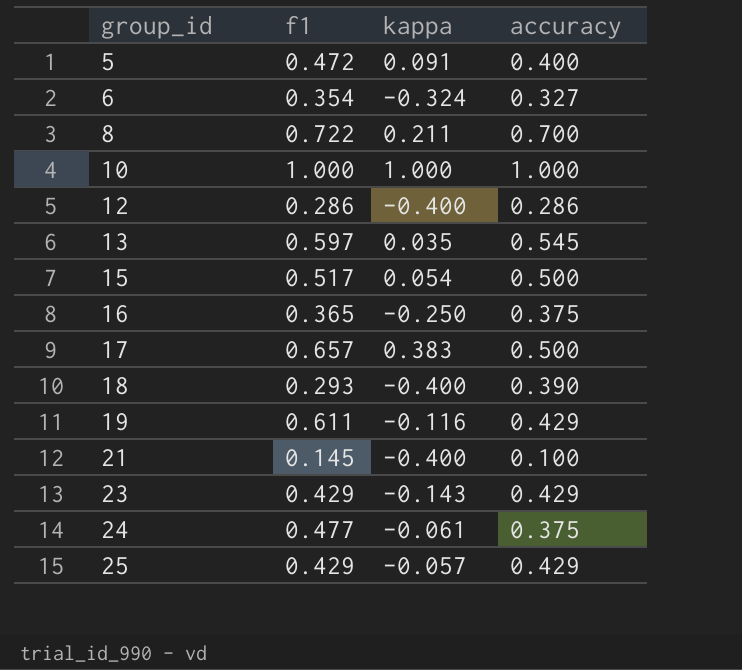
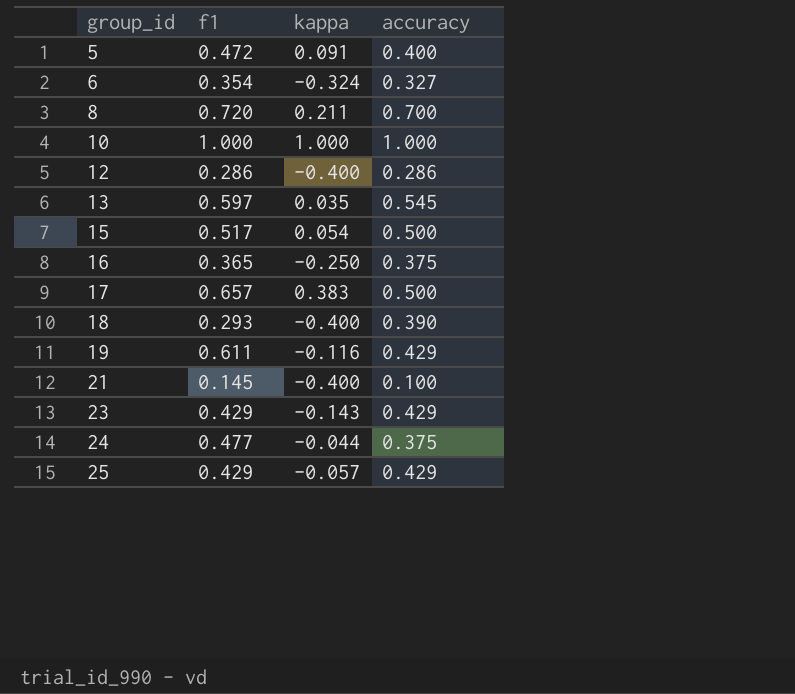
8 | f1: 0.722 -> 0.720
24 | kappa: -0.061 -> -0.044

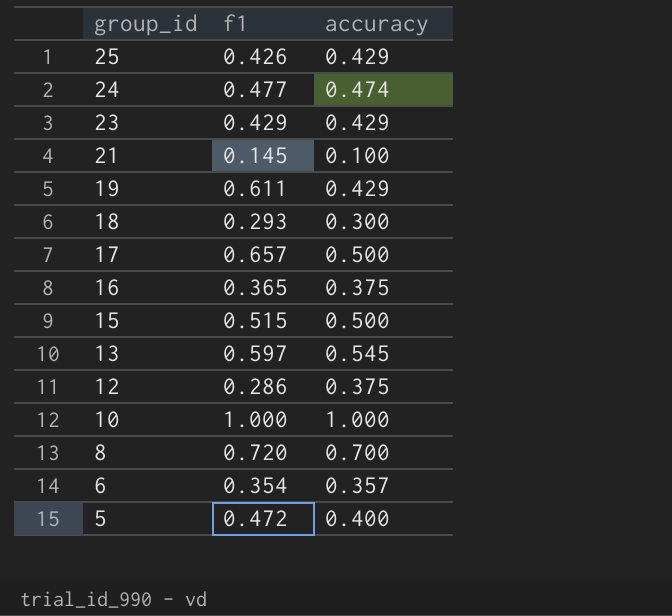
row order: group_id ascending -> group_id descending
column kappa | position: 3 -> none
25 | f1: 0.429 -> 0.426
24 | accuracy: 0.375 -> 0.474
18 | accuracy: 0.390 -> 0.300
15 | f1: 0.517 -> 0.515
12 | accuracy: 0.286 -> 0.375
6 | accuracy: 0.327 -> 0.357

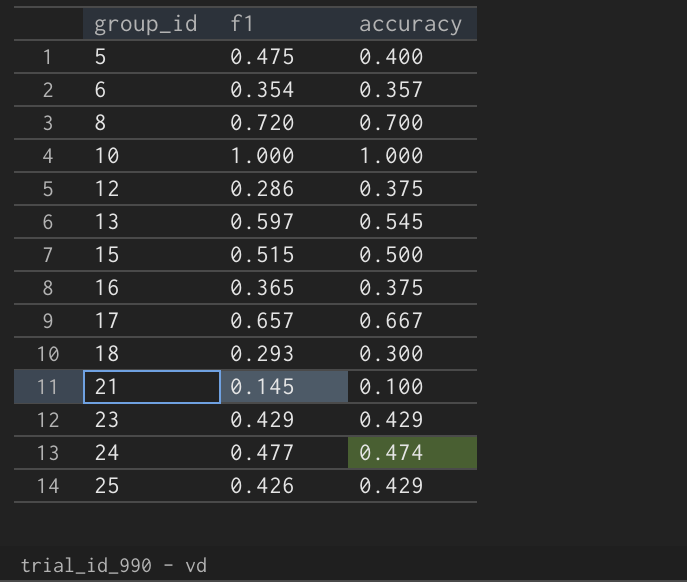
row order: group_id descending -> group_id ascending
row 19: 0.611 | 0.429 -> none
5 | f1: 0.472 -> 0.475
17 | accuracy: 0.500 -> 0.667

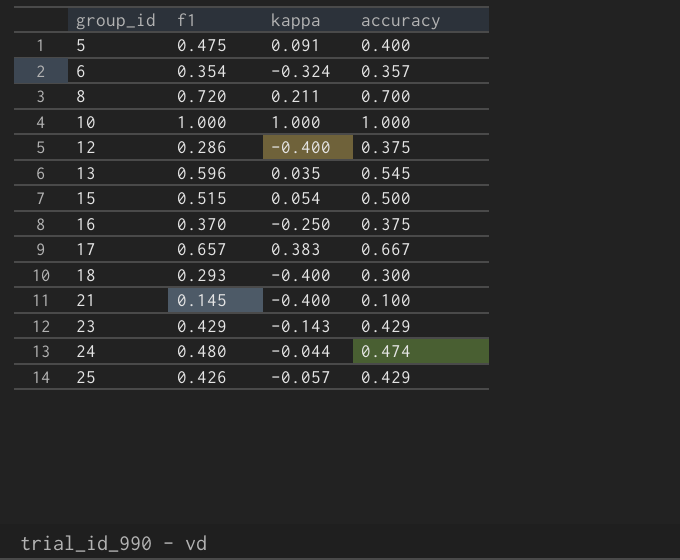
column kappa | position: none -> 3
13 | f1: 0.597 -> 0.596
16 | f1: 0.365 -> 0.370
24 | f1: 0.477 -> 0.480

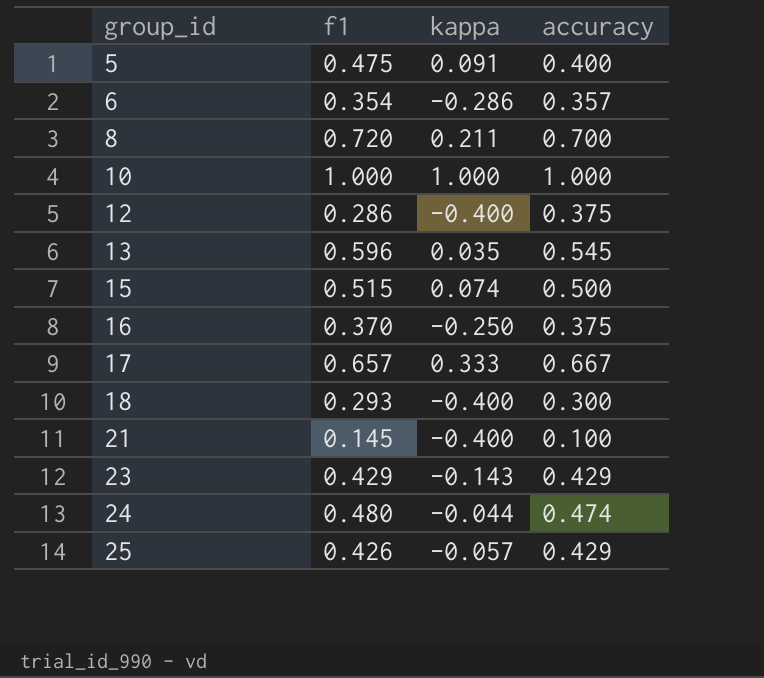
6 | kappa: -0.324 -> -0.286
15 | kappa: 0.054 -> 0.074
17 | kappa: 0.383 -> 0.333

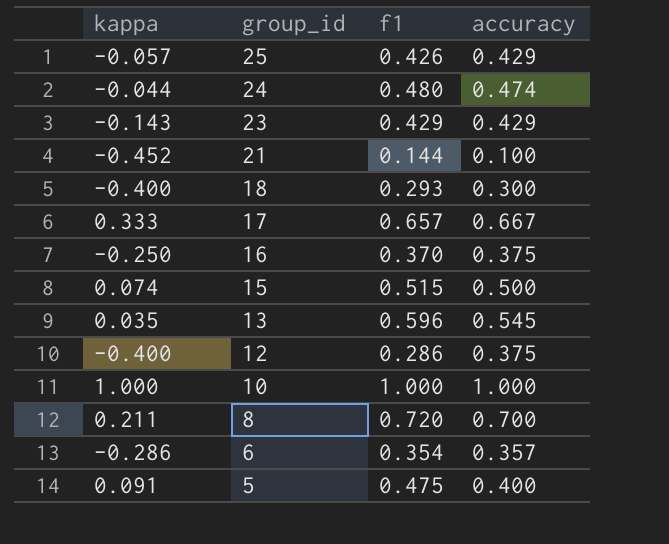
row order: group_id ascending -> group_id descending
column kappa | position: 3 -> 1
21 | kappa: -0.400 -> -0.452
21 | f1: 0.145 -> 0.144

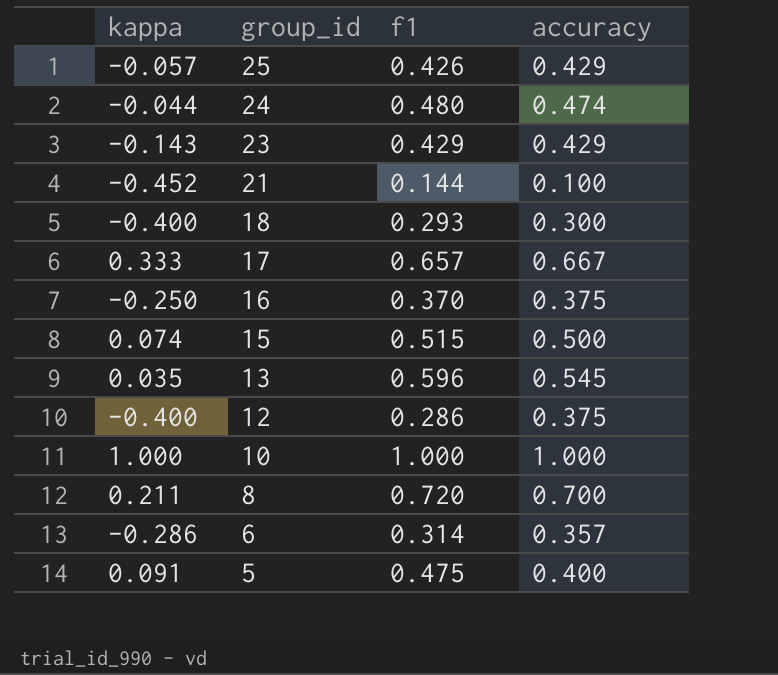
6 | f1: 0.354 -> 0.314

